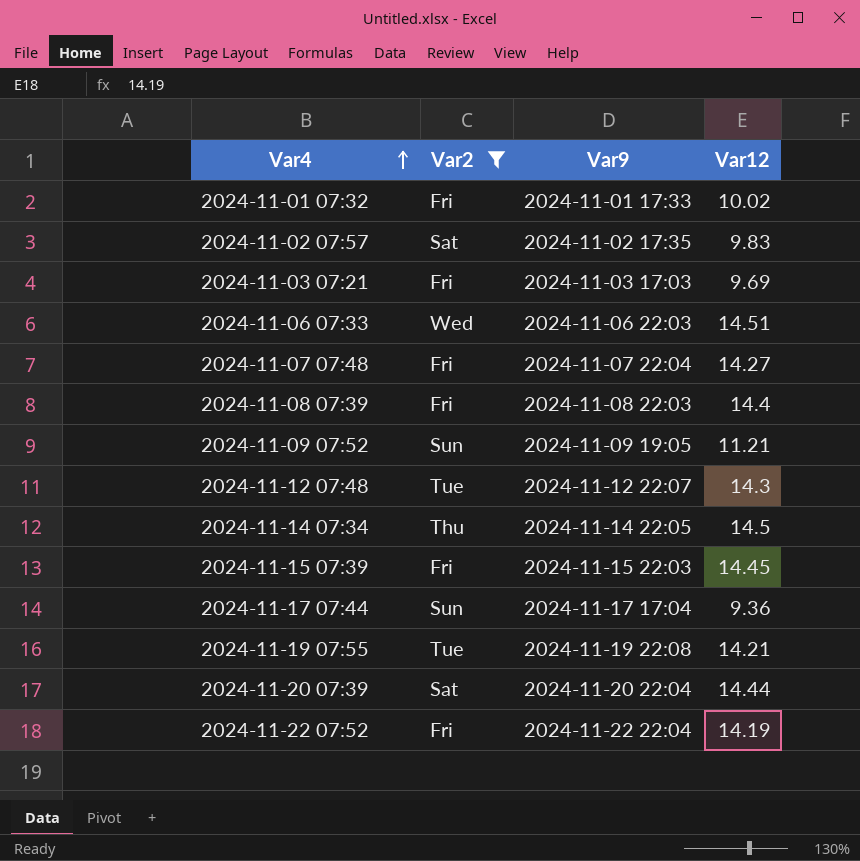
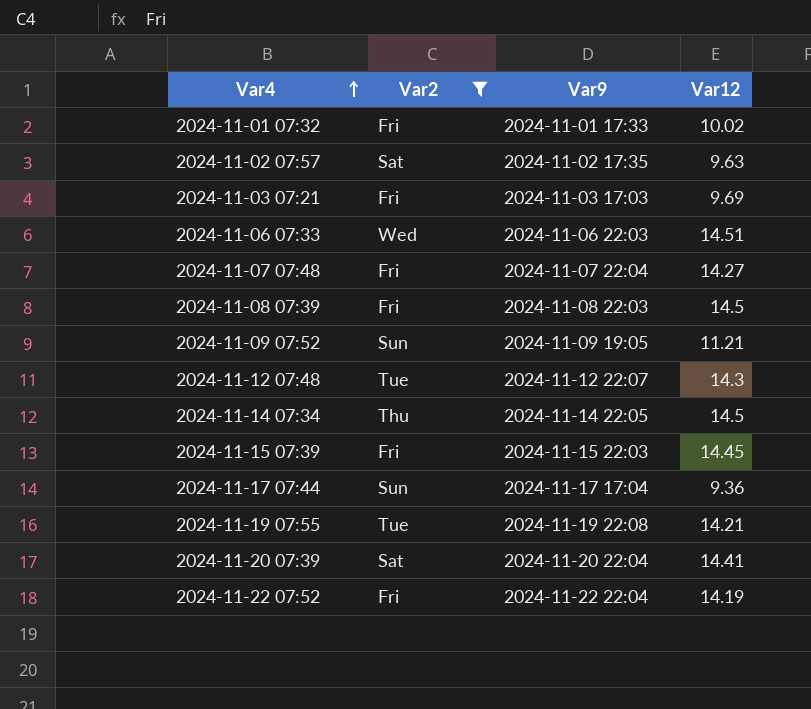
2024-11-02 07:57 | Var12: 9.83 -> 9.63
2024-11-08 07:39 | Var12: 14.4 -> 14.5
2024-11-20 07:39 | Var12: 14.44 -> 14.41

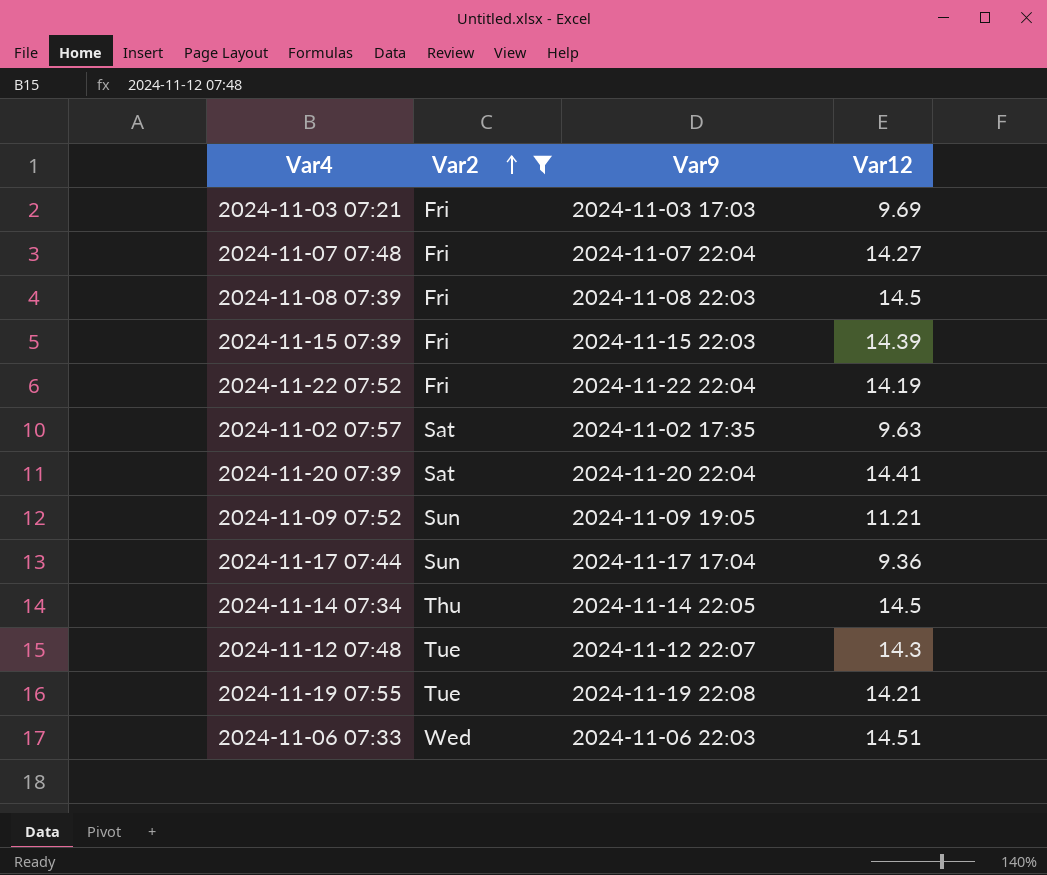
row order: Var4 ascending -> Var2 ascending
row 2024-11-01 07:32: Fri | 2024-11-01 17:33 | 10.02 -> none
2024-11-15 07:39 | Var12: 14.45 -> 14.39

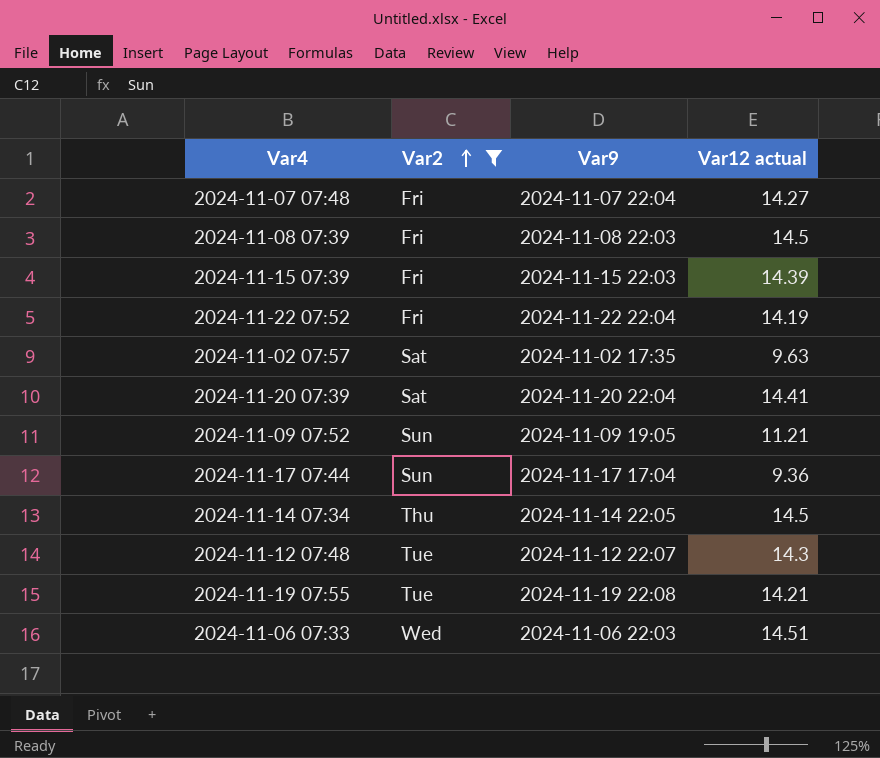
column name: Var12 -> Var12 actual
row 2024-11-03 07:21: Fri | 2024-11-03 17:03 | 9.69 -> none

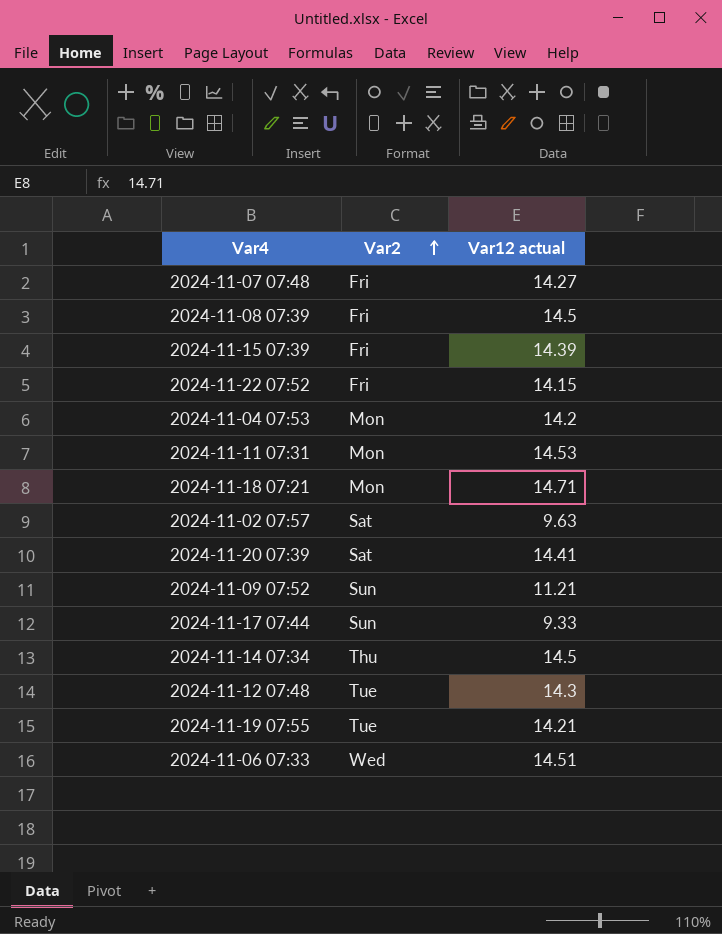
filter: Var2 != Mon -> none
column Var9 | position: 3 -> none
2024-11-22 07:52 | Var12 actual: 14.19 -> 14.15
2024-11-17 07:44 | Var12 actual: 9.36 -> 9.33

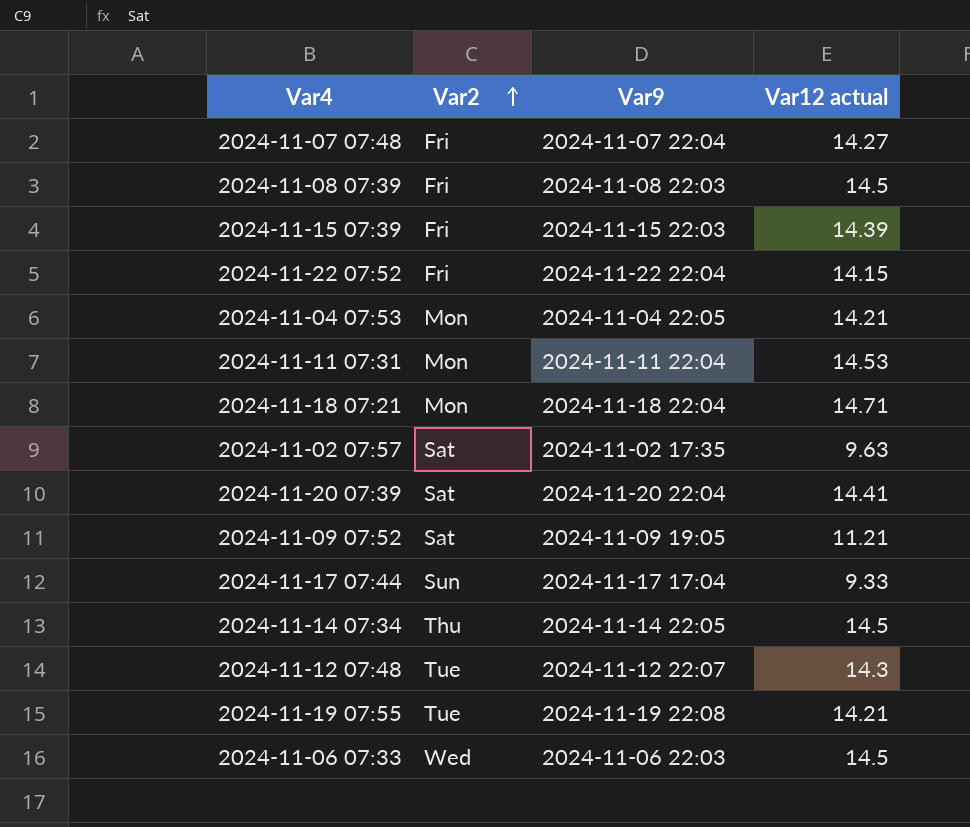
column Var9 | position: none -> 3
2024-11-04 07:53 | Var12 actual: 14.2 -> 14.21
2024-11-09 07:52 | Var2: Sun -> Sat
2024-11-06 07:33 | Var12 actual: 14.51 -> 14.5

